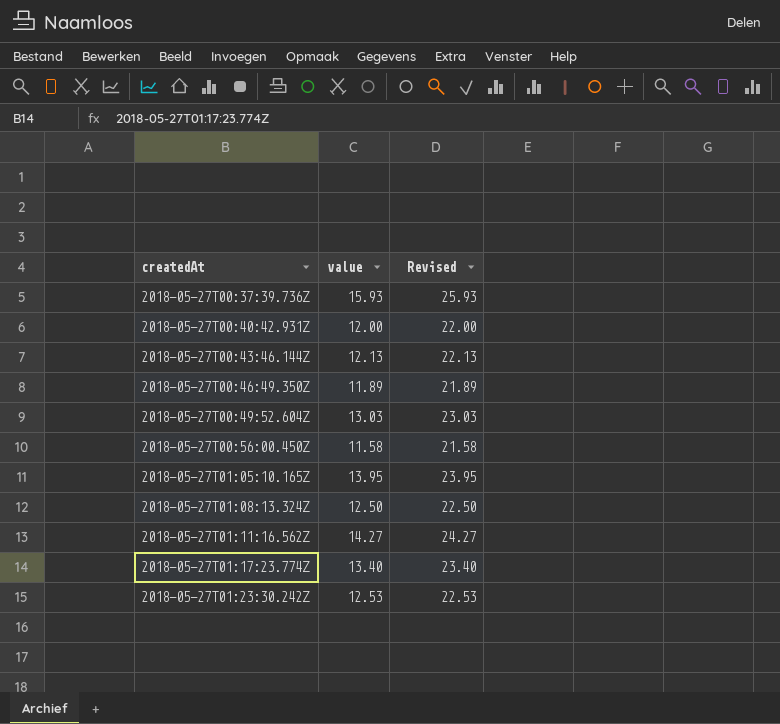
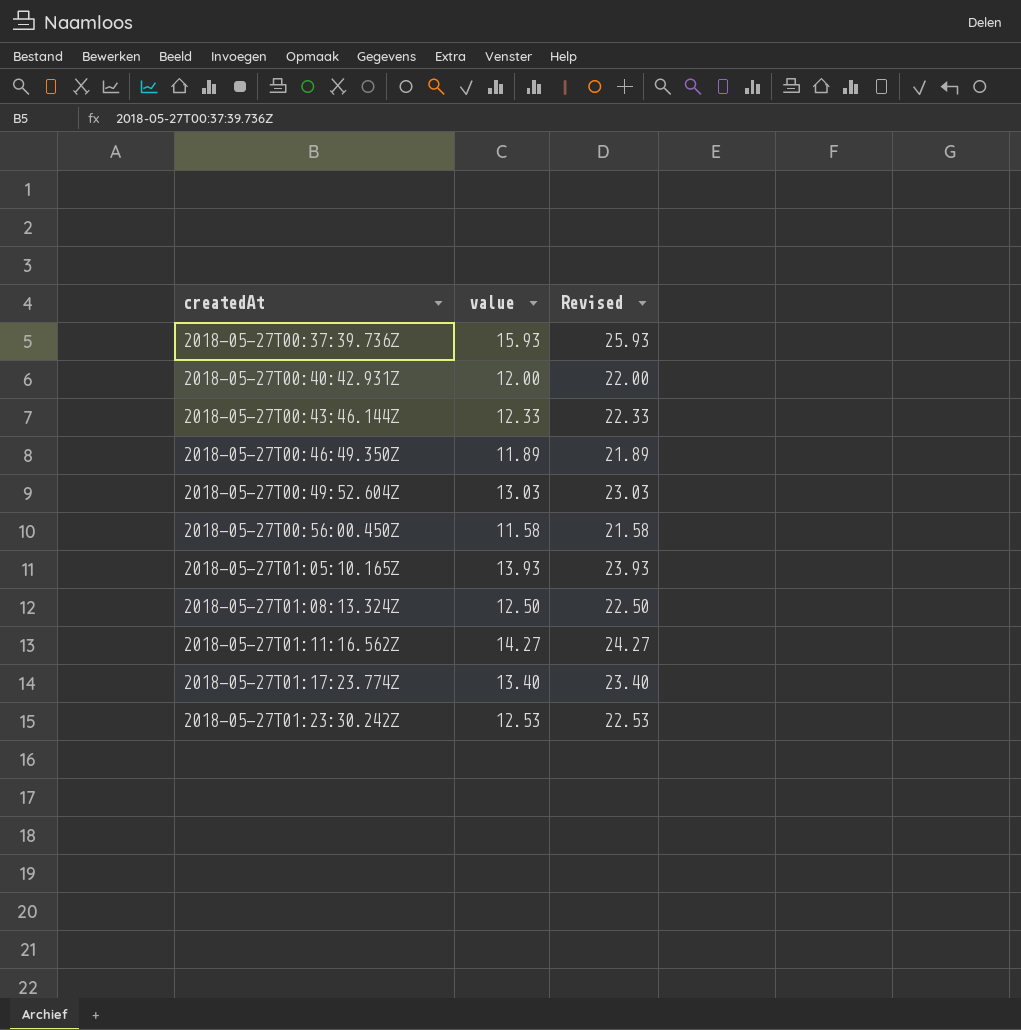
2018-05-27T00:43:46.144Z | value: 12.13 -> 12.33
2018-05-27T00:43:46.144Z | Revised: 22.13 -> 22.33
2018-05-27T01:05:10.165Z | value: 13.95 -> 13.93
2018-05-27T01:05:10.165Z | Revised: 23.95 -> 23.93

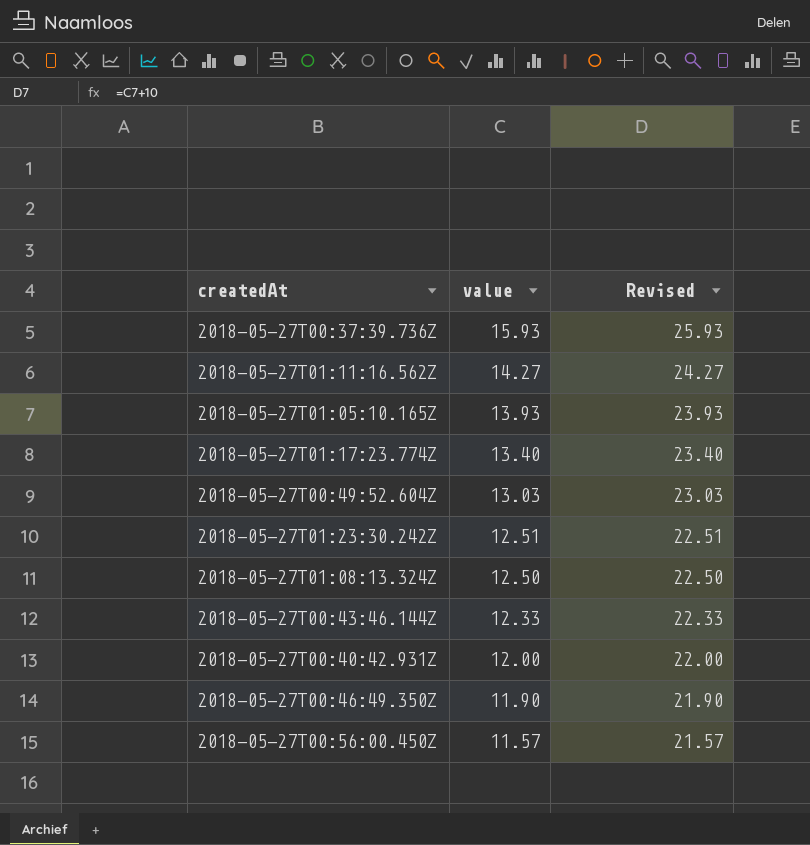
row order: createdAt ascending -> value descending
2018-05-27T01:23:30.242Z | value: 12.53 -> 12.51
2018-05-27T01:23:30.242Z | Revised: 22.53 -> 22.51
2018-05-27T00:46:49.350Z | value: 11.89 -> 11.90
2018-05-27T00:46:49.350Z | Revised: 21.89 -> 21.90
2018-05-27T00:56:00.450Z | value: 11.58 -> 11.57
2018-05-27T00:56:00.450Z | Revised: 21.58 -> 21.57

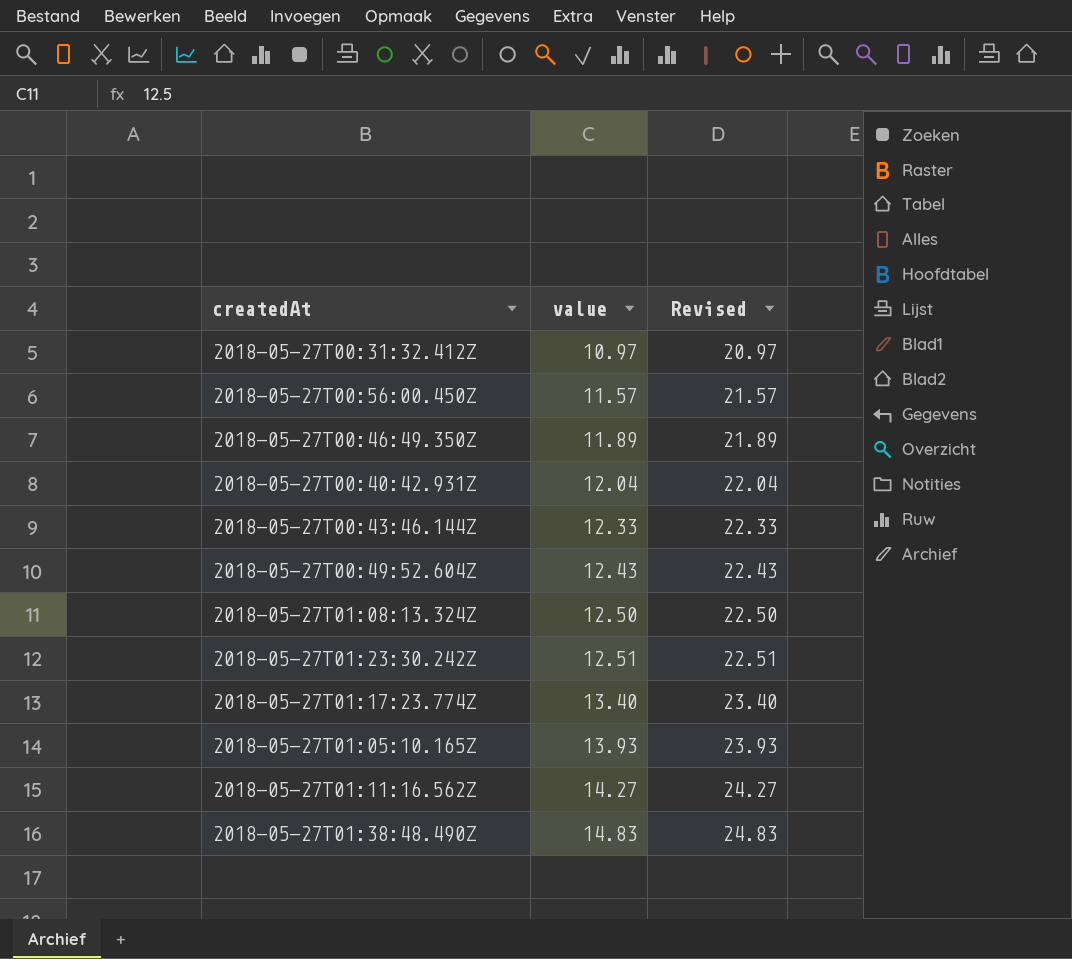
row order: value descending -> value ascending
row 2018-05-27T00:37:39.736Z: 15.93 | 25.93 -> none
row 2018-05-27T00:31:32.412Z: none -> 10.97 | 20.97
2018-05-27T00:46:49.350Z | value: 11.90 -> 11.89
2018-05-27T00:46:49.350Z | Revised: 21.90 -> 21.89
2018-05-27T00:40:42.931Z | value: 12.00 -> 12.04
2018-05-27T00:40:42.931Z | Revised: 22.00 -> 22.04
2018-05-27T00:49:52.604Z | value: 13.03 -> 12.43
2018-05-27T00:49:52.604Z | Revised: 23.03 -> 22.43
row 2018-05-27T01:38:48.490Z: none -> 14.83 | 24.83

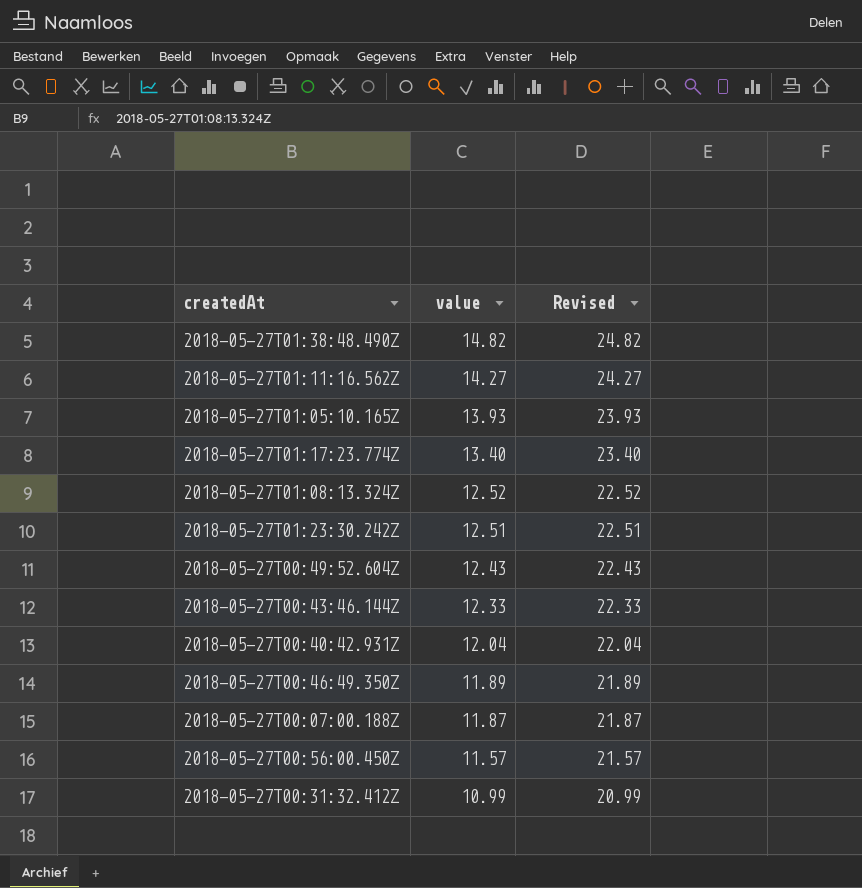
row order: value ascending -> value descending
2018-05-27T01:38:48.490Z | value: 14.83 -> 14.82
2018-05-27T01:38:48.490Z | Revised: 24.83 -> 24.82
2018-05-27T01:08:13.324Z | value: 12.50 -> 12.52
2018-05-27T01:08:13.324Z | Revised: 22.50 -> 22.52
row 2018-05-27T00:07:00.188Z: none -> 11.87 | 21.87
2018-05-27T00:31:32.412Z | value: 10.97 -> 10.99
2018-05-27T00:31:32.412Z | Revised: 20.97 -> 20.99

